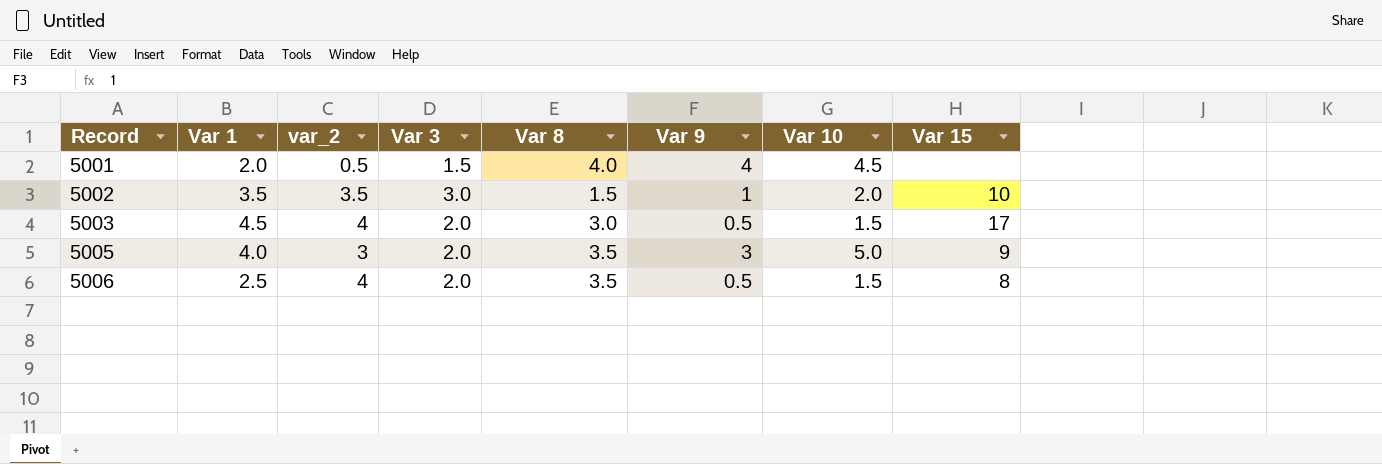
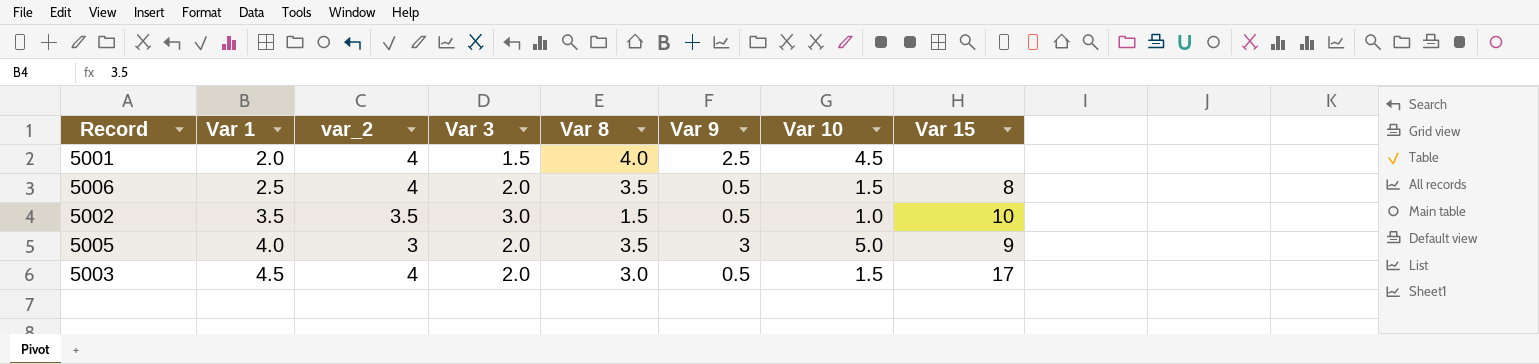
row order: Record ascending -> Var 1 ascending
5001 | var_2: 0.5 -> 4
5001 | Var 9: 4 -> 2.5
5002 | Var 9: 1 -> 0.5
5002 | Var 10: 2.0 -> 1.0

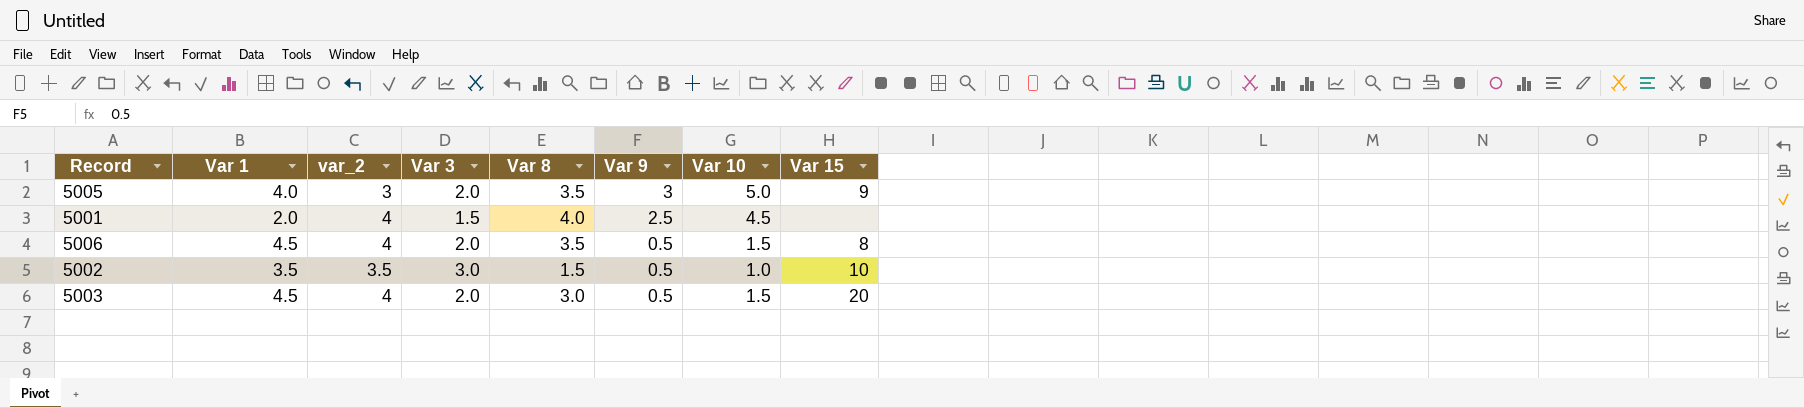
row order: Var 1 ascending -> Var 9 descending
5006 | Var 1: 2.5 -> 4.5
5003 | Var 15: 17 -> 20

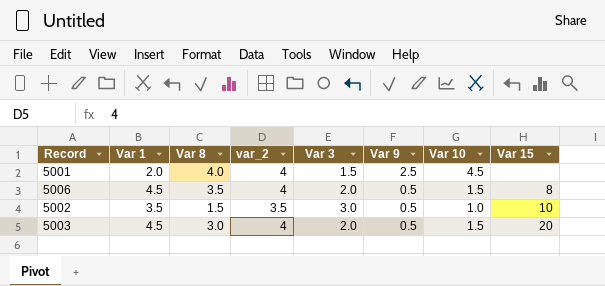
column Var 8 | position: 5 -> 3
row 5005: 4.0 | 3 | 2.0 | 3.5 | 3 | 5.0 | 9 -> none

